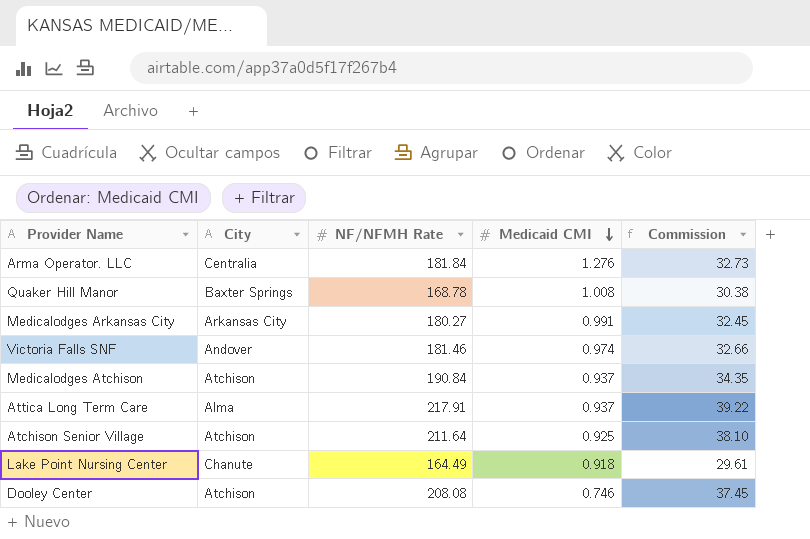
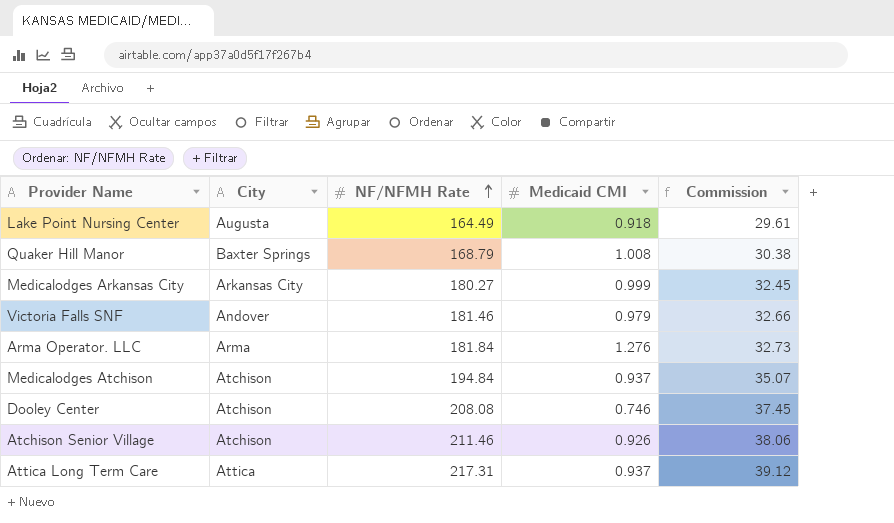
row order: Medicaid CMI descending -> NF/NFMH Rate ascending
Lake Point Nursing Center | City: Chanute -> Augusta
Quaker Hill Manor | NF/NFMH Rate: 168.78 -> 168.79
Medicalodges Arkansas City | Medicaid CMI: 0.991 -> 0.999
Victoria Falls SNF | Medicaid CMI: 0.974 -> 0.979
Arma Operator. LLC | City: Centralia -> Arma
Medicalodges Atchison | NF/NFMH Rate: 190.84 -> 194.84
Medicalodges Atchison | Commission: 34.35 -> 35.07
Atchison Senior Village | NF/NFMH Rate: 211.64 -> 211.46
Atchison Senior Village | Medicaid CMI: 0.925 -> 0.926
Atchison Senior Village | Commission: 38.10 -> 38.06
Attica Long Term Care | City: Alma -> Attica
Attica Long Term Care | NF/NFMH Rate: 217.91 -> 217.31
Attica Long Term Care | Commission: 39.22 -> 39.12

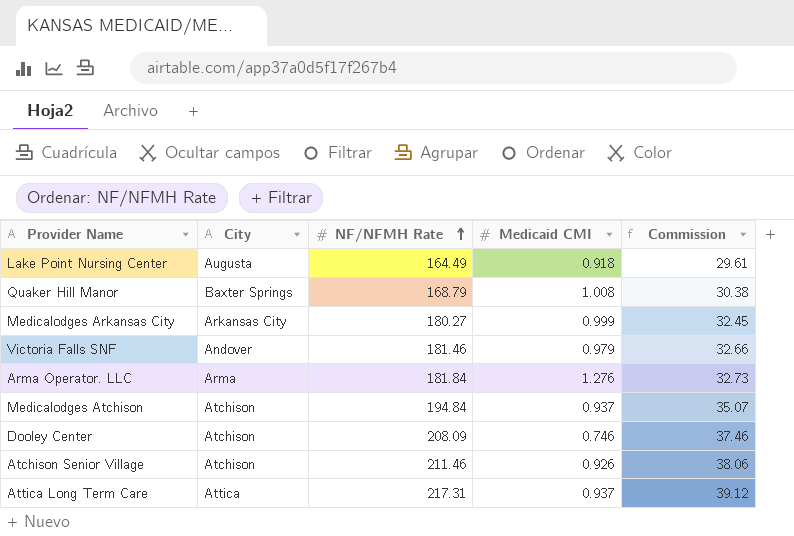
Dooley Center | NF/NFMH Rate: 208.08 -> 208.09
Dooley Center | Commission: 37.45 -> 37.46

